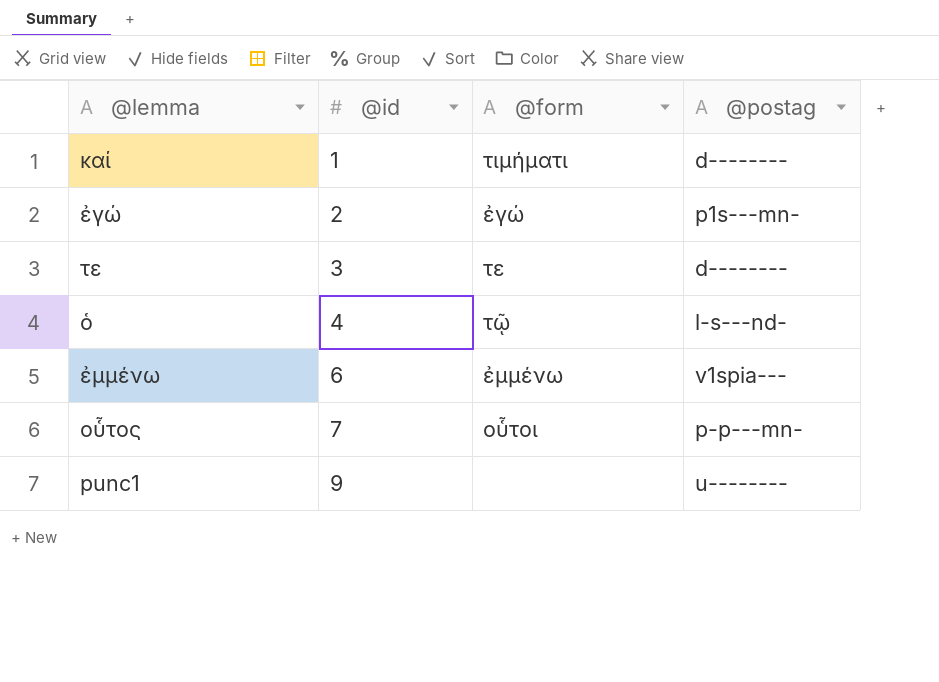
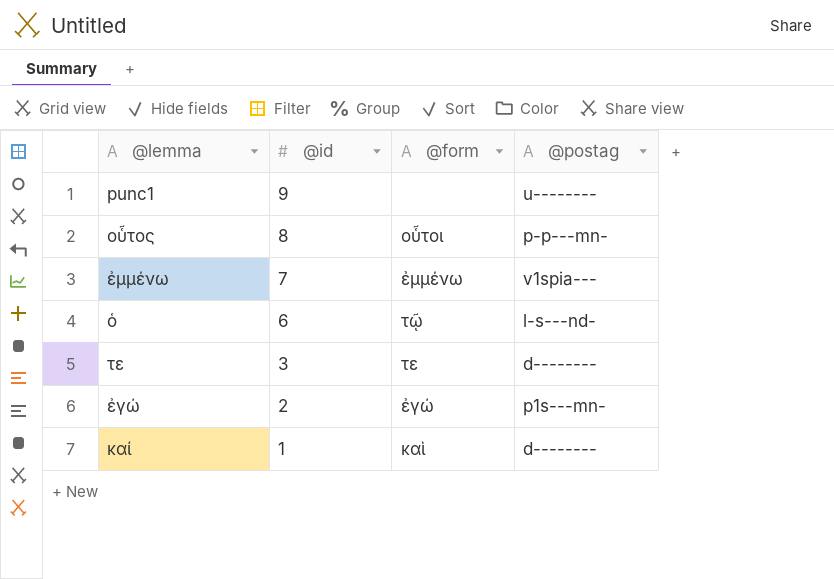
row order: @id ascending -> @id descending
οὗτος | @id: 7 -> 8
ἐμμένω | @id: 6 -> 7
ὁ | @id: 4 -> 6
καί | @form: τιμήματι -> καὶ

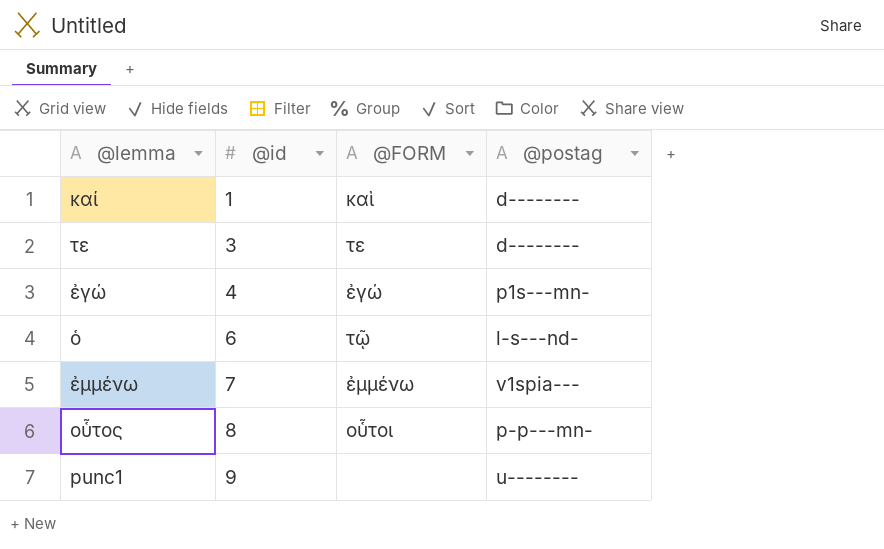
row order: @id descending -> @id ascending
column name: @form -> @FORM
ἐγώ | @id: 2 -> 4

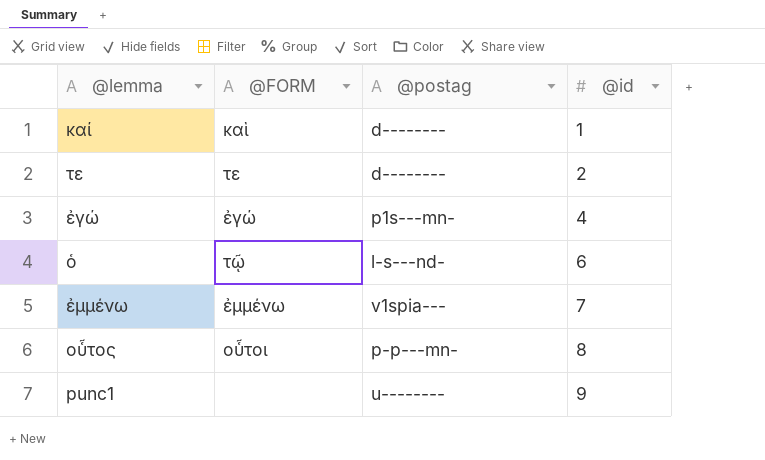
column @id | position: 2 -> 4
τε | @id: 3 -> 2

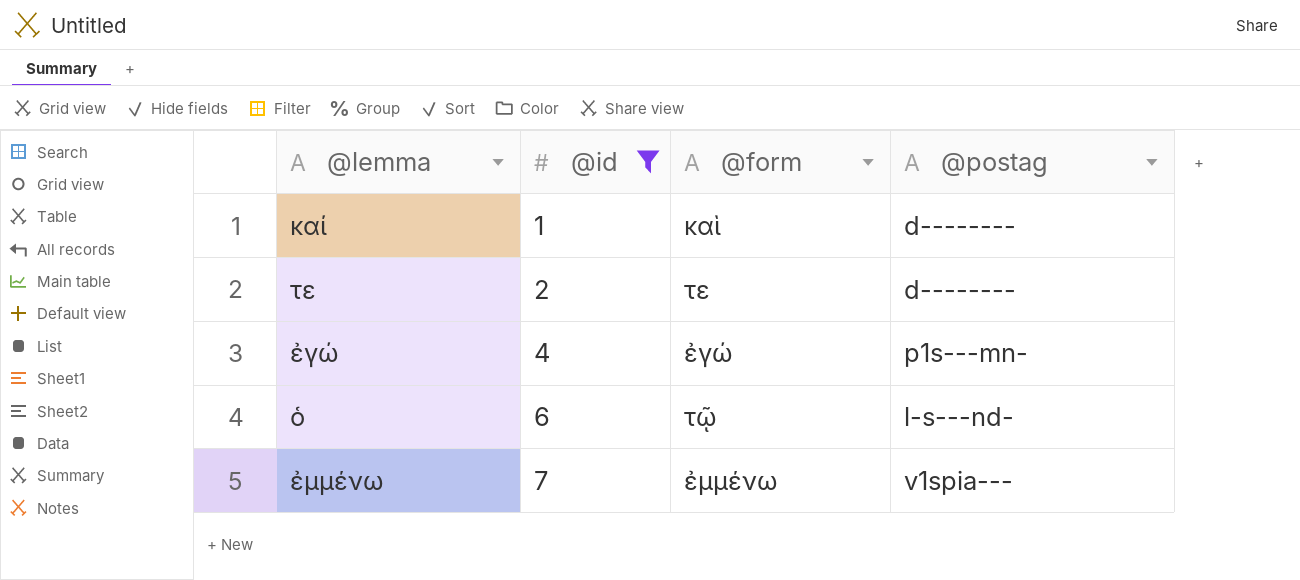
filter: none -> @id <= 7
column @id | position: 4 -> 2
column name: @FORM -> @form

